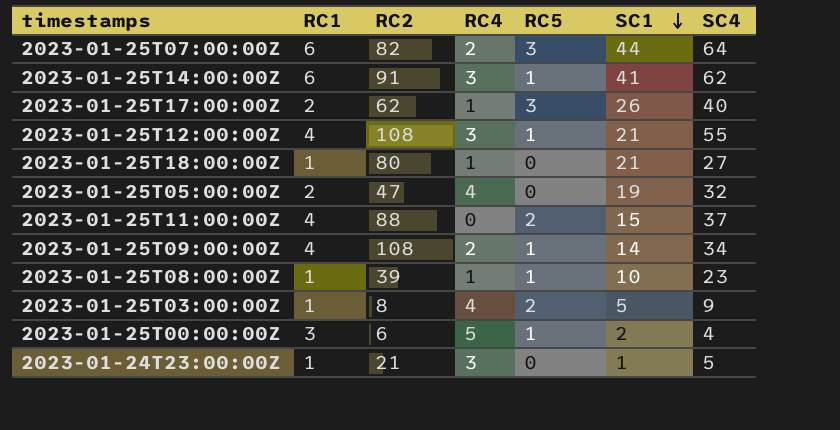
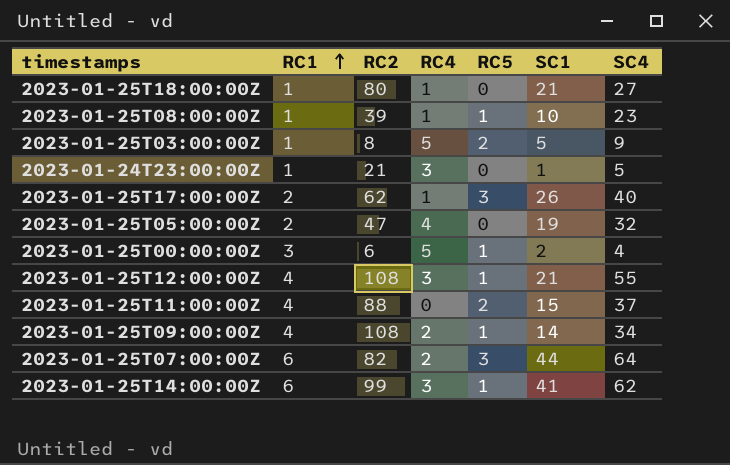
row order: SC1 descending -> RC1 ascending
2023-01-25T03:00:00Z | RC4: 4 -> 5
2023-01-25T14:00:00Z | RC2: 91 -> 99

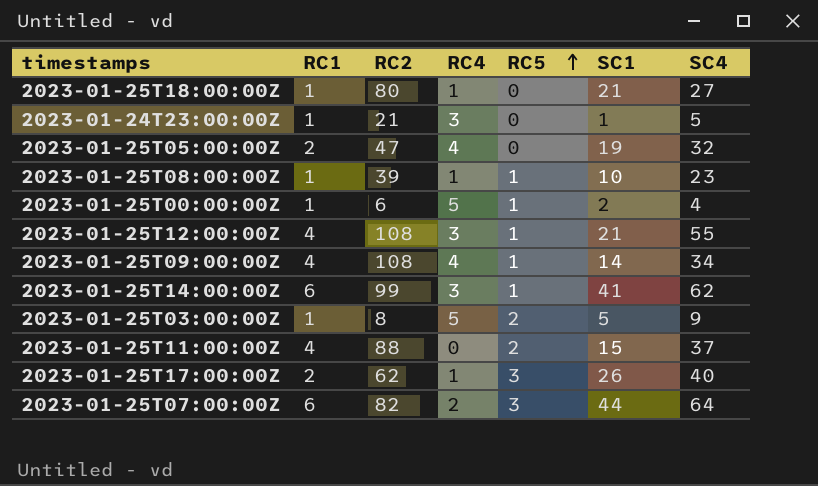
row order: RC1 ascending -> RC5 ascending
2023-01-25T00:00:00Z | RC1: 3 -> 1
2023-01-25T09:00:00Z | RC4: 2 -> 4

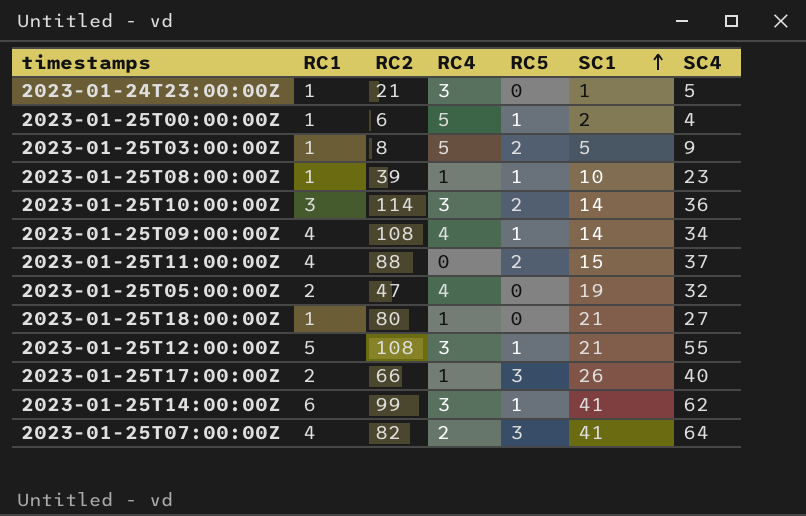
row order: RC5 ascending -> SC1 ascending
row 2023-01-25T10:00:00Z: none -> 3 | 114 | 3 | 2 | 14 | 36
2023-01-25T12:00:00Z | RC1: 4 -> 5
2023-01-25T17:00:00Z | RC2: 62 -> 66
2023-01-25T07:00:00Z | RC1: 6 -> 4
2023-01-25T07:00:00Z | SC1: 44 -> 41

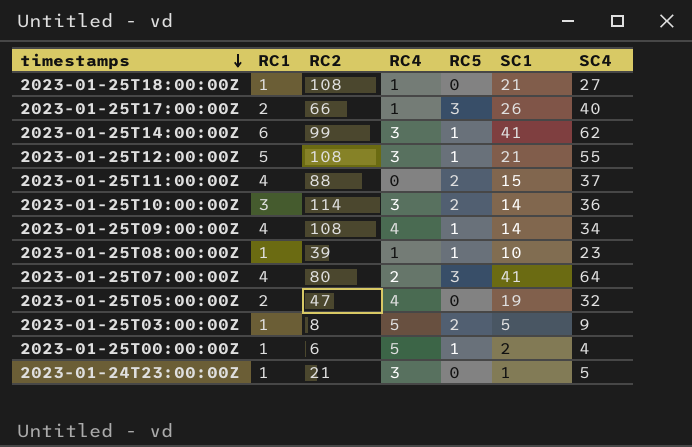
row order: SC1 ascending -> timestamps descending
2023-01-25T18:00:00Z | RC2: 80 -> 108
2023-01-25T07:00:00Z | RC2: 82 -> 80

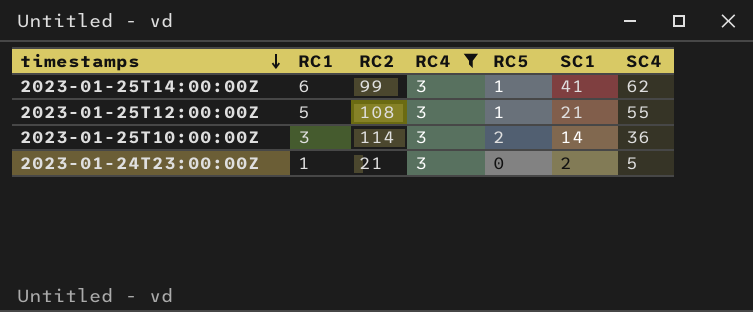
filter: none -> RC4 = 3
2023-01-24T23:00:00Z | SC1: 1 -> 2

